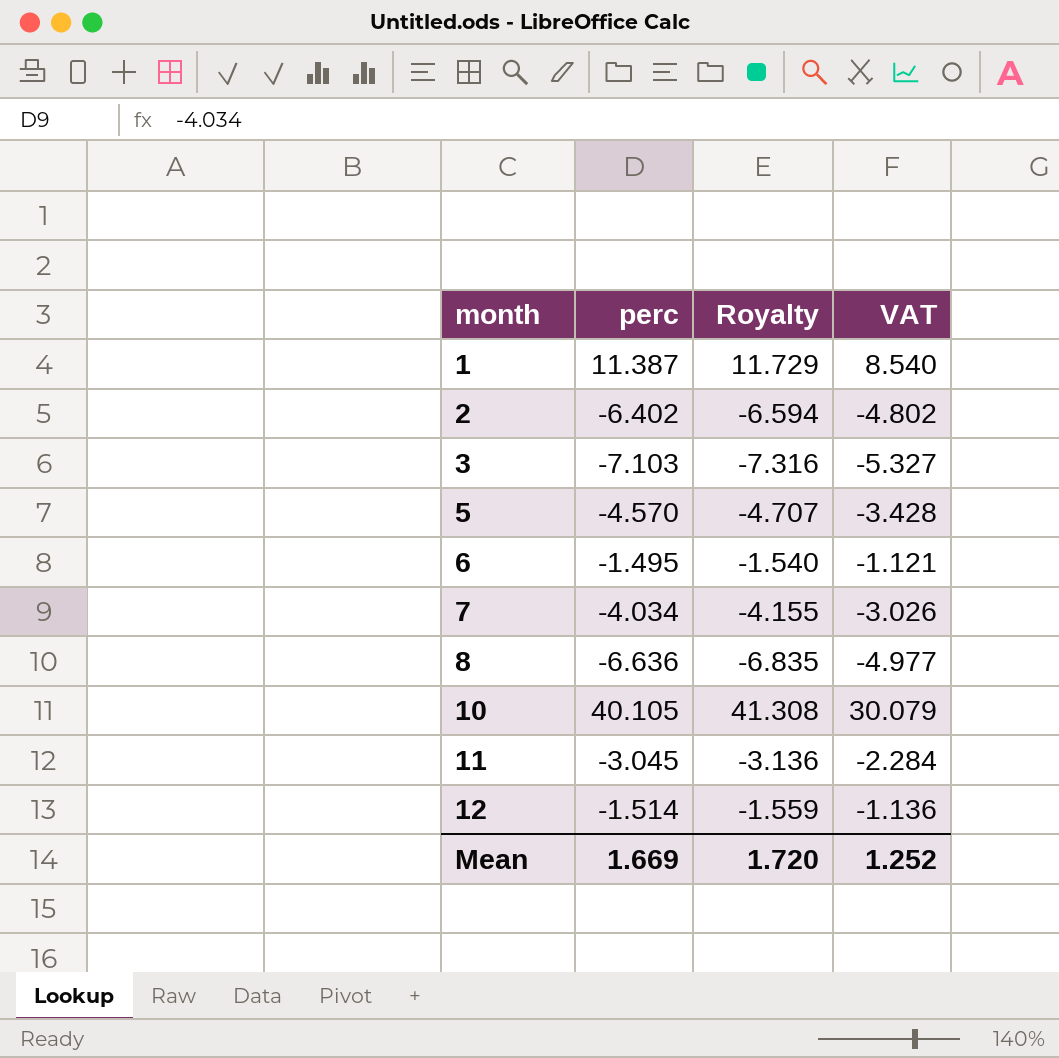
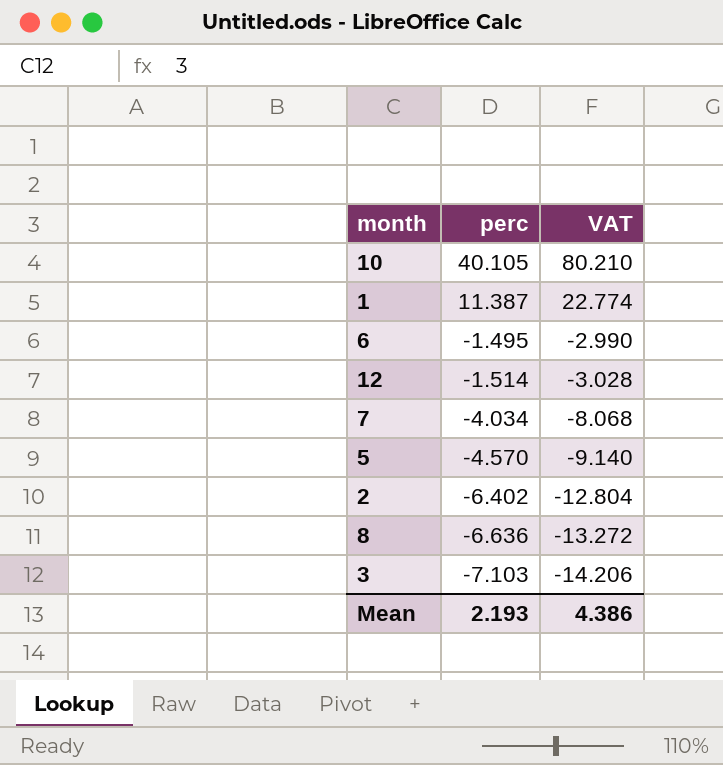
row order: month ascending -> perc descending
column Royalty | formula: [perc] * 1.03 -> none
column VAT | formula: [perc] * 0.75 -> [perc] * 2
row 11: -3.045 | -3.136 | -2.284 -> none
Mean | perc: 1.669 -> 2.193
Mean | VAT: 1.252 -> 4.386

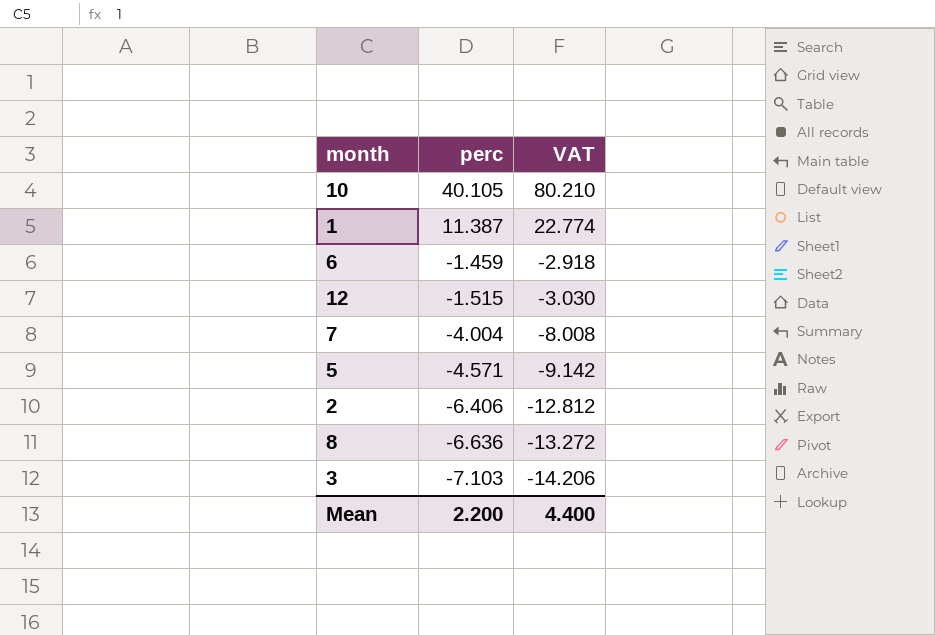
6 | perc: -1.495 -> -1.459
6 | VAT: -2.990 -> -2.918
12 | perc: -1.514 -> -1.515
12 | VAT: -3.028 -> -3.030
7 | perc: -4.034 -> -4.004
7 | VAT: -8.068 -> -8.008
5 | perc: -4.570 -> -4.571
5 | VAT: -9.140 -> -9.142
2 | perc: -6.402 -> -6.406
2 | VAT: -12.804 -> -12.812
Mean | perc: 2.193 -> 2.200
Mean | VAT: 4.386 -> 4.400

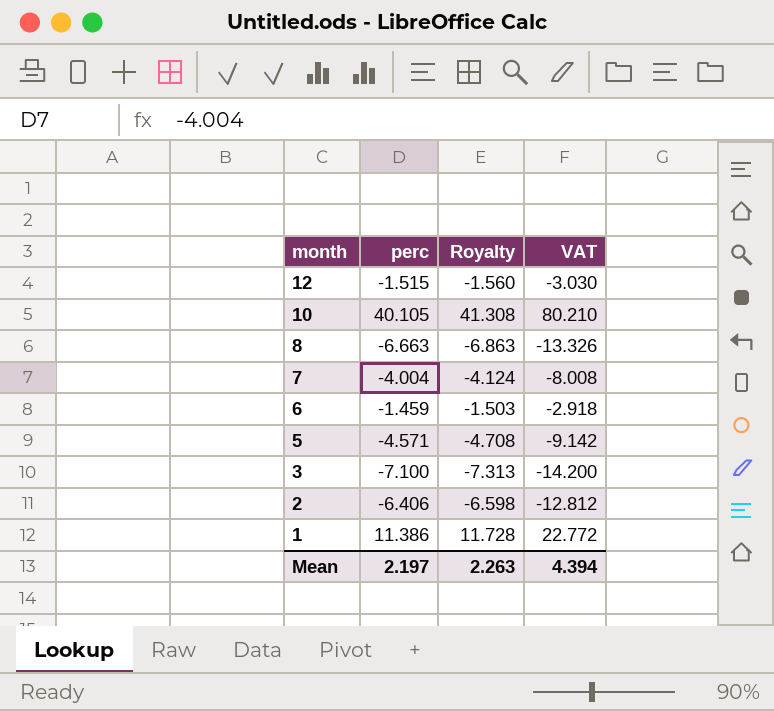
row order: perc descending -> month descending
column Royalty | formula: none -> [perc] * 1.03
8 | perc: -6.636 -> -6.663
8 | VAT: -13.272 -> -13.326
3 | perc: -7.103 -> -7.100
3 | VAT: -14.206 -> -14.200
1 | perc: 11.387 -> 11.386
1 | VAT: 22.774 -> 22.772
Mean | perc: 2.200 -> 2.197
Mean | VAT: 4.400 -> 4.394

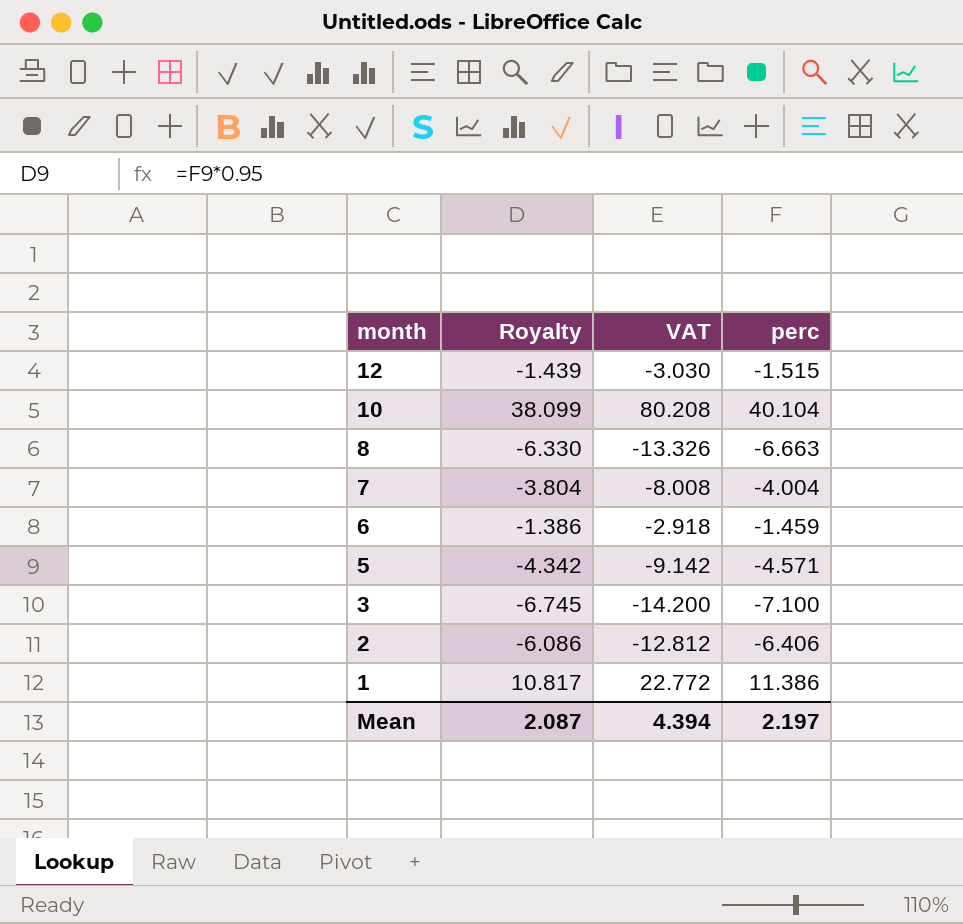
column Royalty | formula: [perc] * 1.03 -> [perc] * 0.95
column perc | position: 2 -> 4
10 | VAT: 80.210 -> 80.208
10 | perc: 40.105 -> 40.104
Mean | Royalty: 2.263 -> 2.087

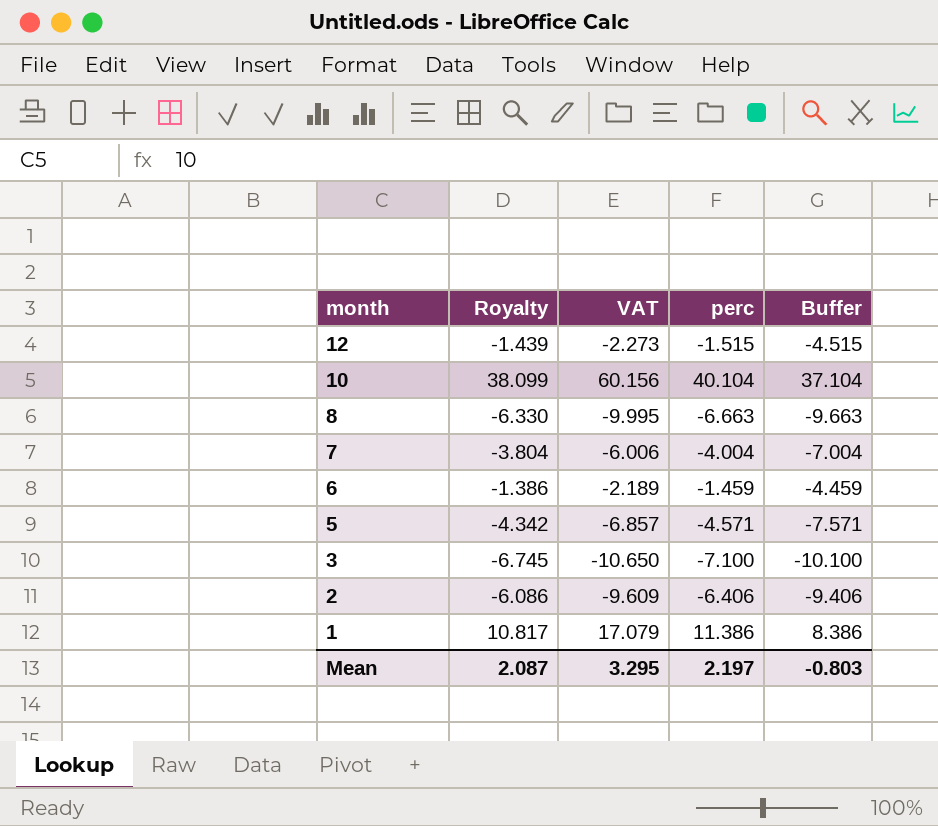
column VAT | formula: [perc] * 2 -> [perc] * 1.5
column Buffer | formula: none -> [perc] - 3
Mean | VAT: 4.394 -> 3.295

